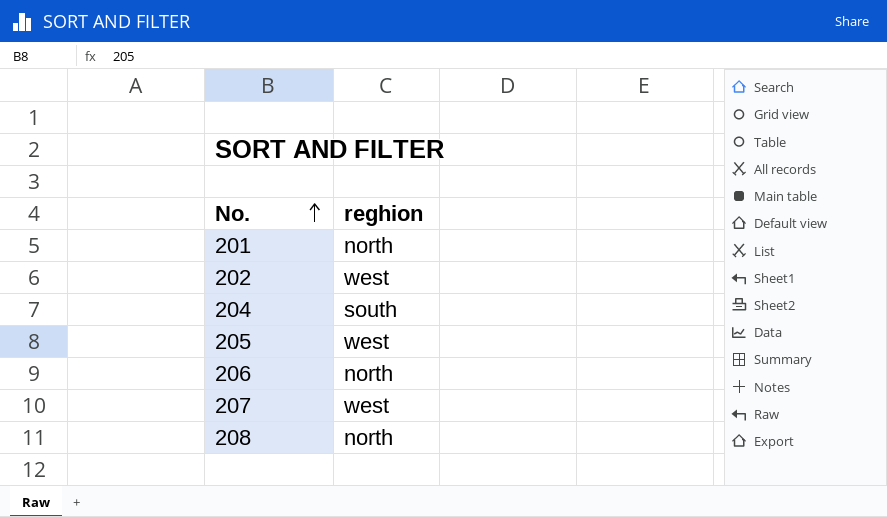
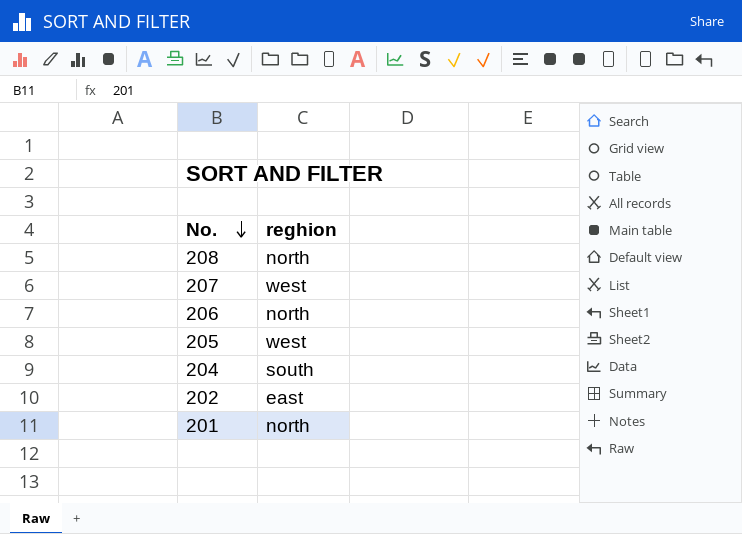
row order: No. ascending -> No. descending
202 | reghion: west -> east

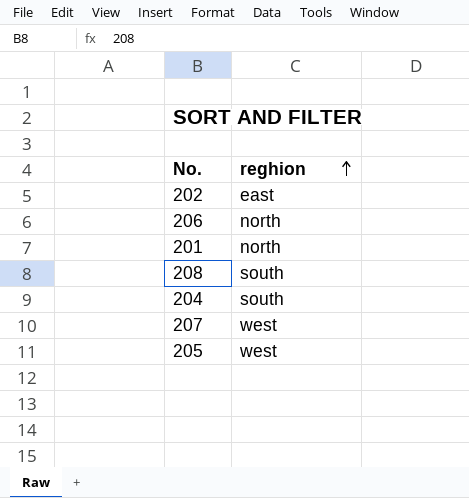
row order: No. descending -> reghion ascending
208 | reghion: north -> south

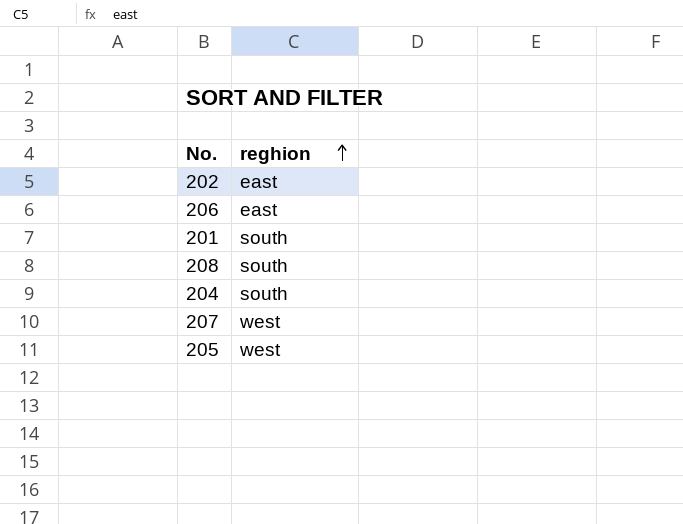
206 | reghion: north -> east
201 | reghion: north -> south

